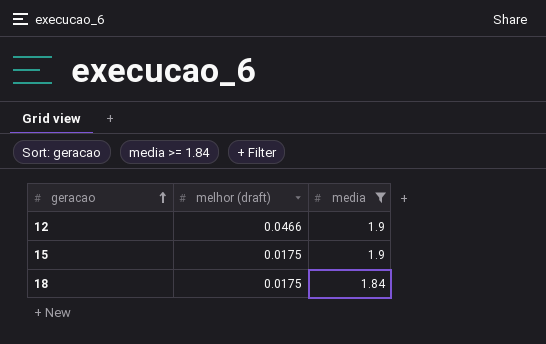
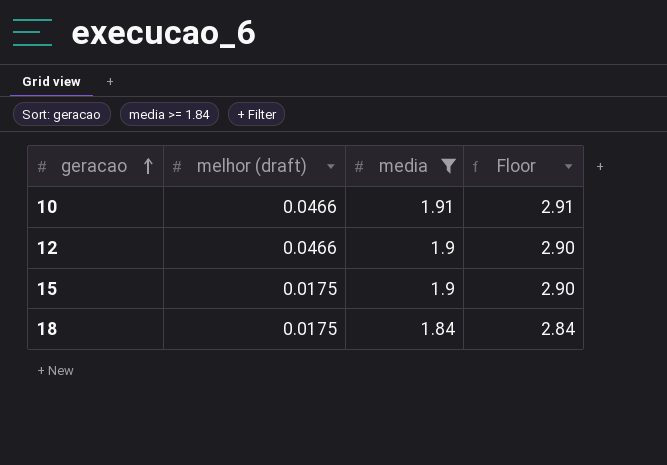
column Floor | formula: none -> [media] + 1
row 10: none -> 0.0466 | 1.91 | 2.91

